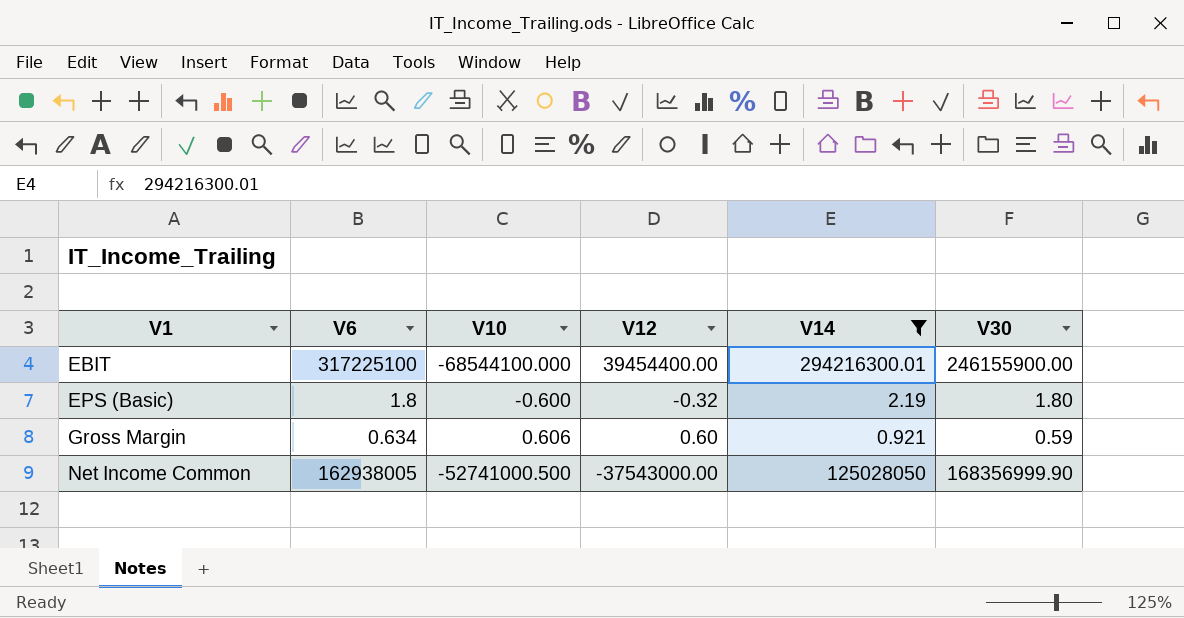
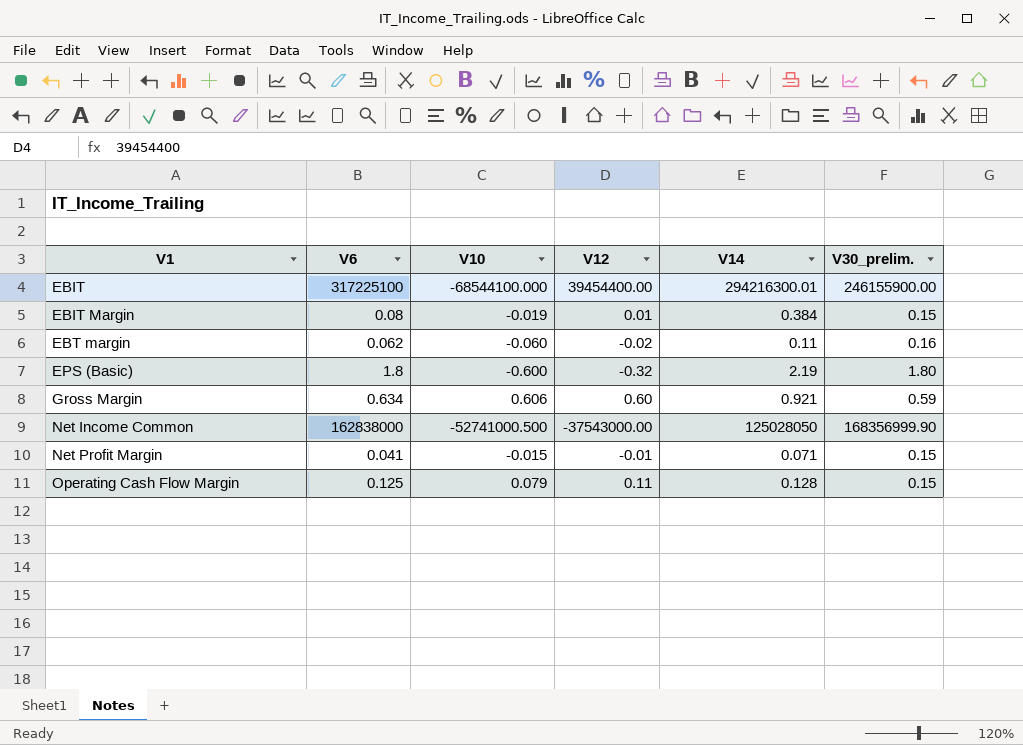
filter: V14 >= 0.921 -> none
column name: V30 -> V30_prelim.
Net Income Common | V6: 162938005 -> 162838000

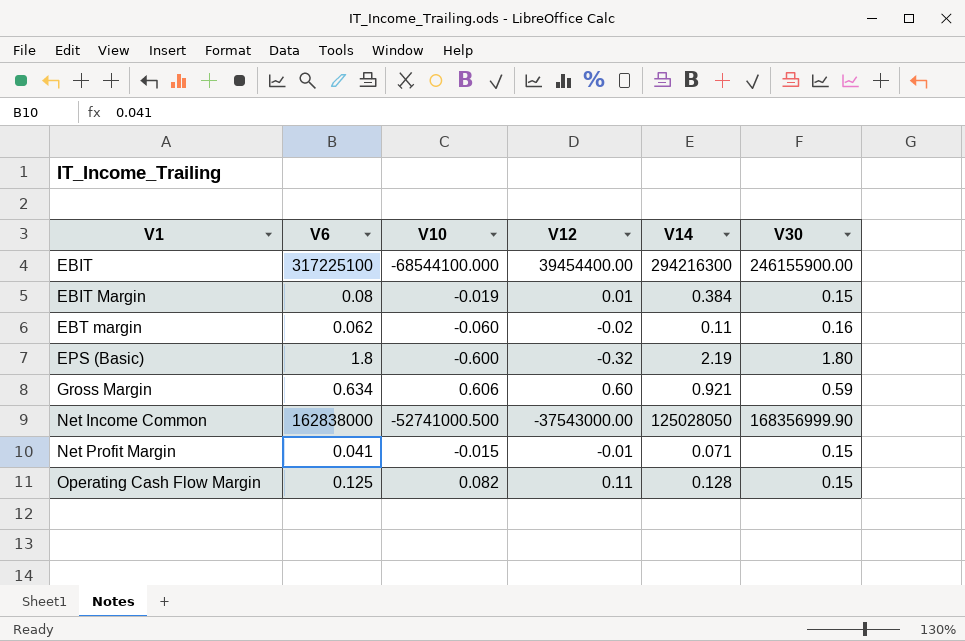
column name: V30_prelim. -> V30
EBIT | V14: 294216300.01 -> 294216300
Operating Cash Flow Margin | V10: 0.079 -> 0.082

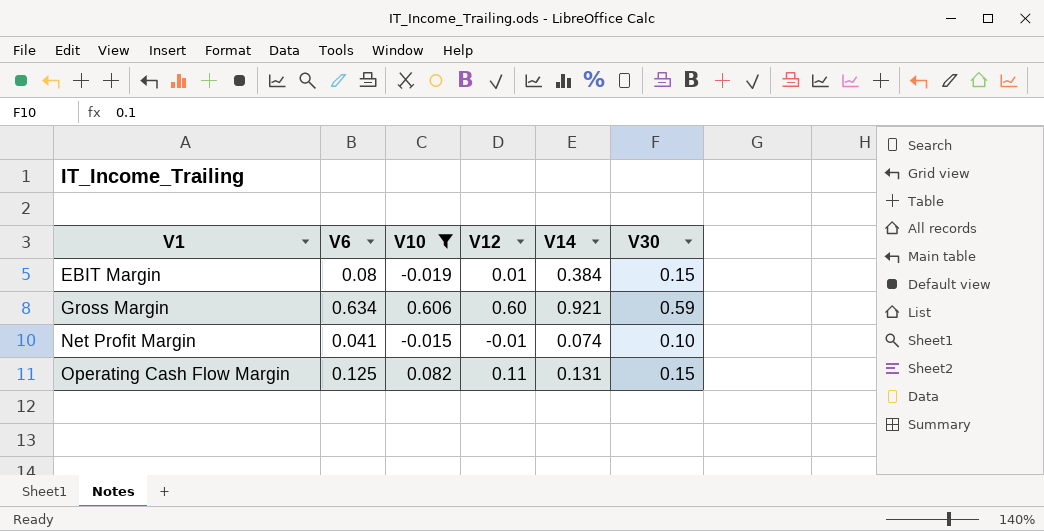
filter: none -> V10 >= -0.019
Net Profit Margin | V14: 0.071 -> 0.074
Net Profit Margin | V30: 0.15 -> 0.10
Operating Cash Flow Margin | V14: 0.128 -> 0.131

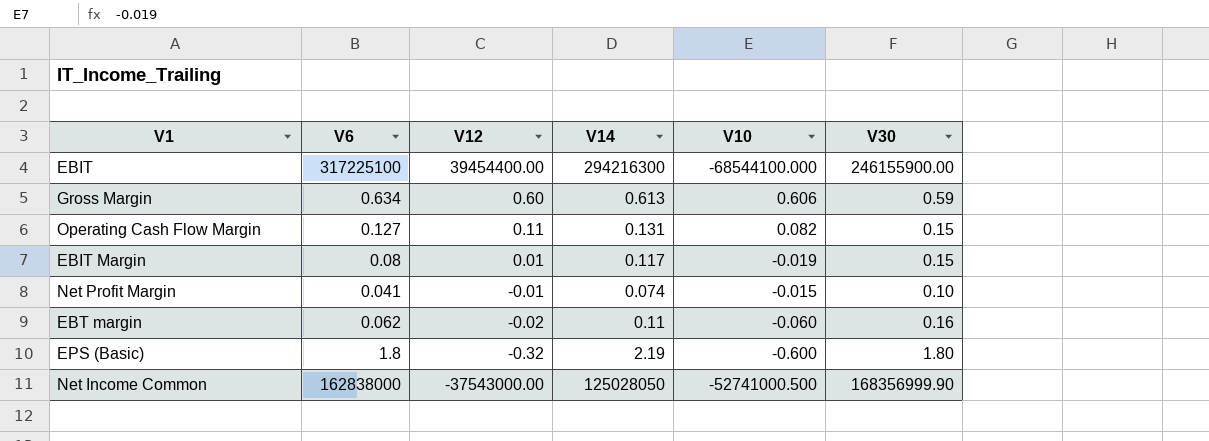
filter: V10 >= -0.019 -> none
row order: V1 ascending -> V12 descending
column V10 | position: 3 -> 5
Gross Margin | V14: 0.921 -> 0.613
Operating Cash Flow Margin | V6: 0.125 -> 0.127
EBIT Margin | V14: 0.384 -> 0.117

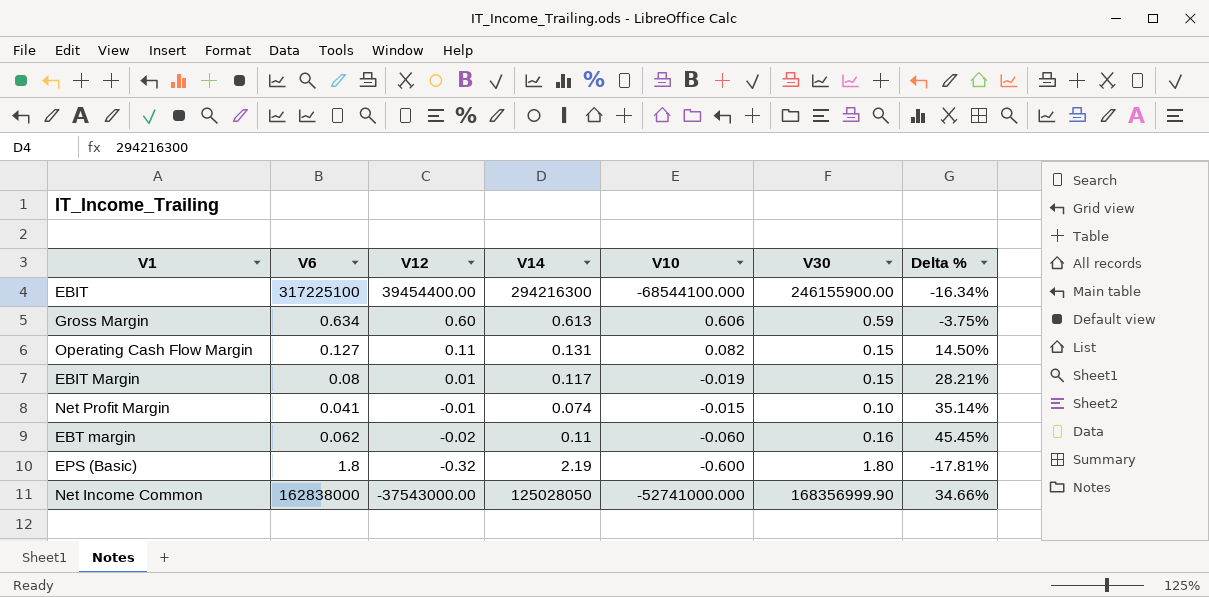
column Delta % | formula: none -> ([V30] - [V14]) / [V14]
Net Income Common | V10: -52741000.500 -> -52741000.000

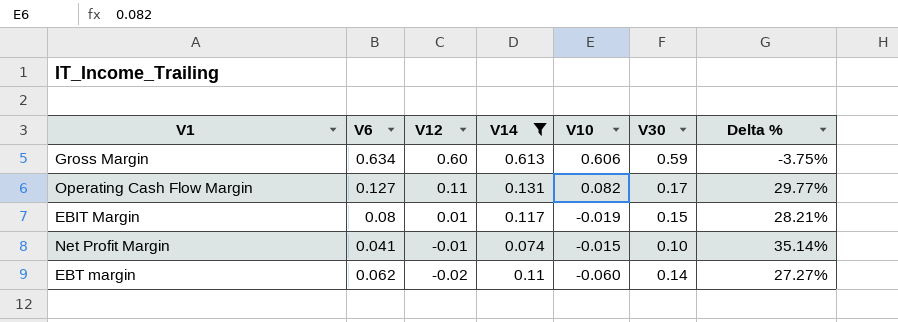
filter: none -> V14 <= 0.613
Operating Cash Flow Margin | V30: 0.15 -> 0.17
Operating Cash Flow Margin | Delta %: 14.50% -> 29.77%
EBT margin | V30: 0.16 -> 0.14
EBT margin | Delta %: 45.45% -> 27.27%

